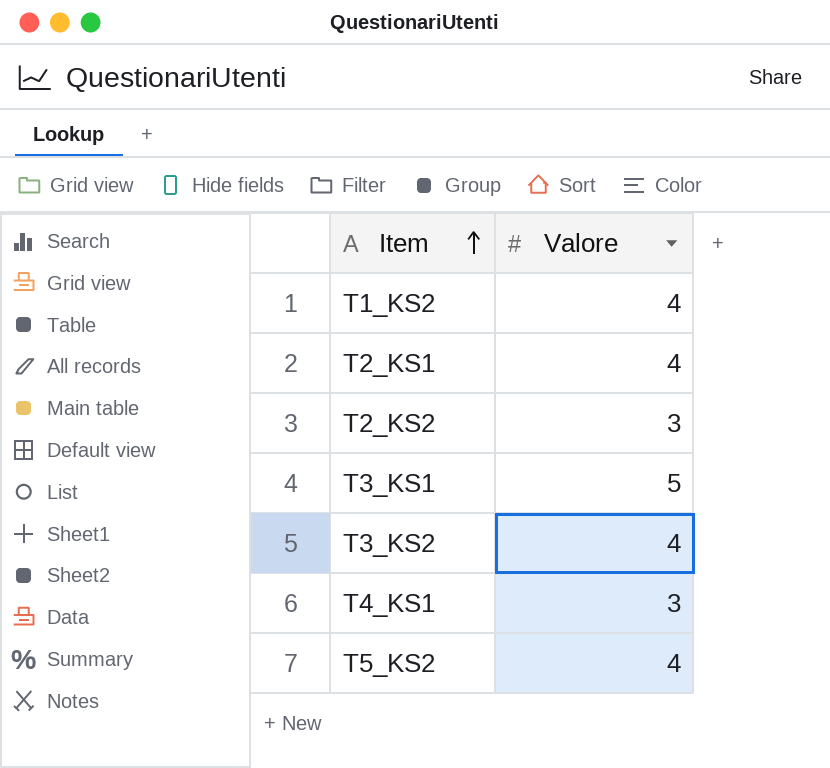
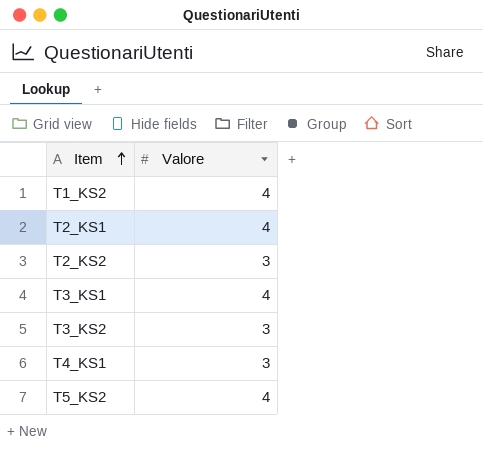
T3_KS1 | Valore: 5 -> 4
T3_KS2 | Valore: 4 -> 3

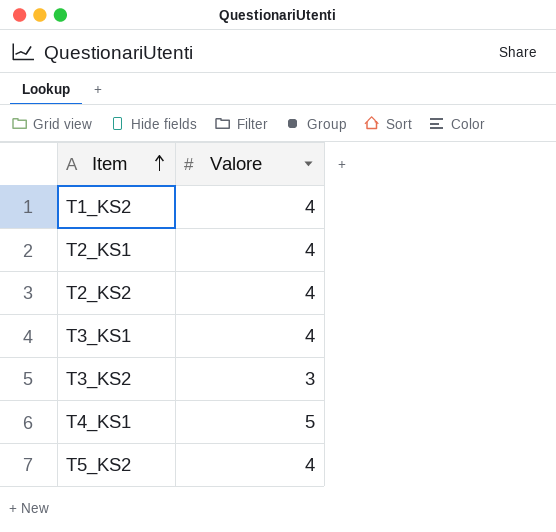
T2_KS2 | Valore: 3 -> 4
T4_KS1 | Valore: 3 -> 5

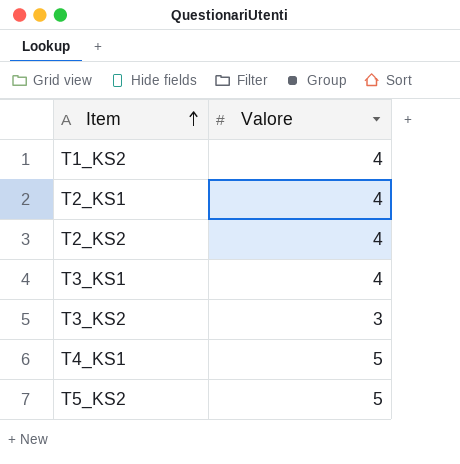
T5_KS2 | Valore: 4 -> 5

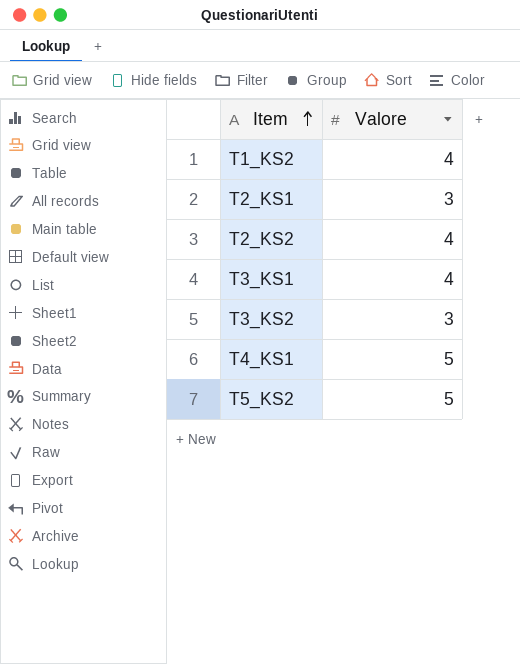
T2_KS1 | Valore: 4 -> 3

